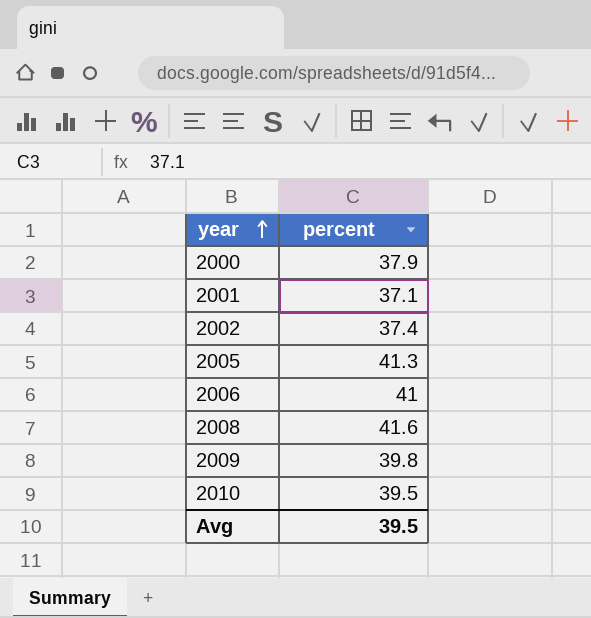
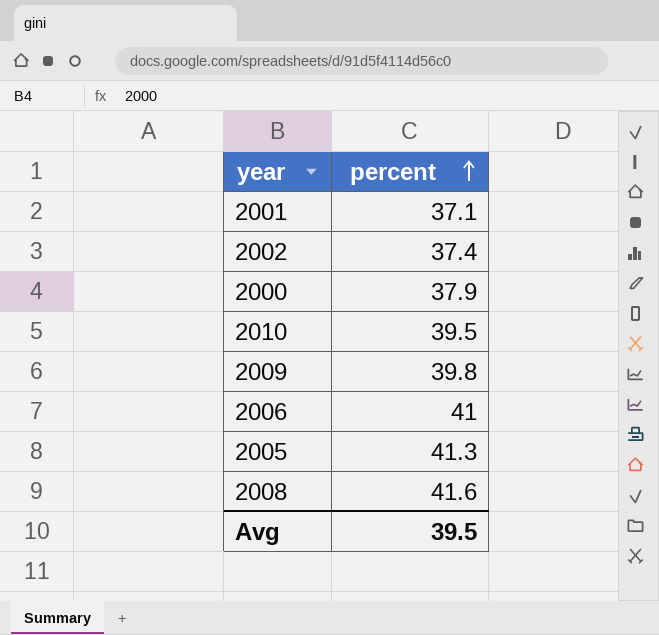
row order: year ascending -> percent ascending

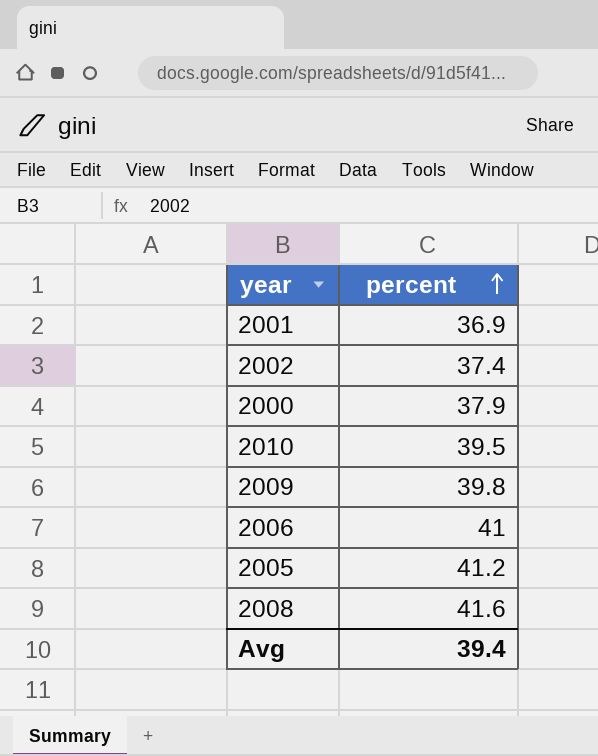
2001 | percent: 37.1 -> 36.9
2005 | percent: 41.3 -> 41.2
Avg | percent: 39.5 -> 39.4

